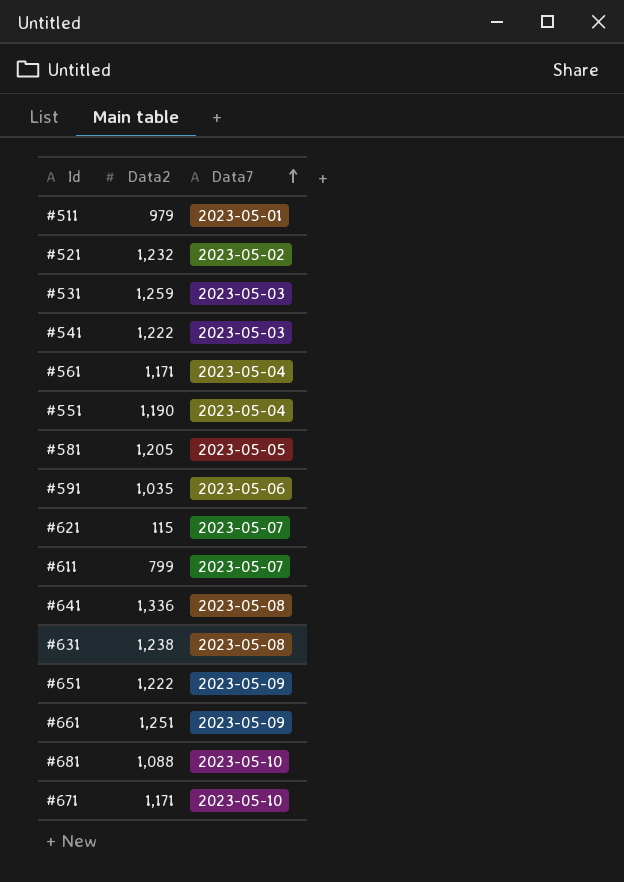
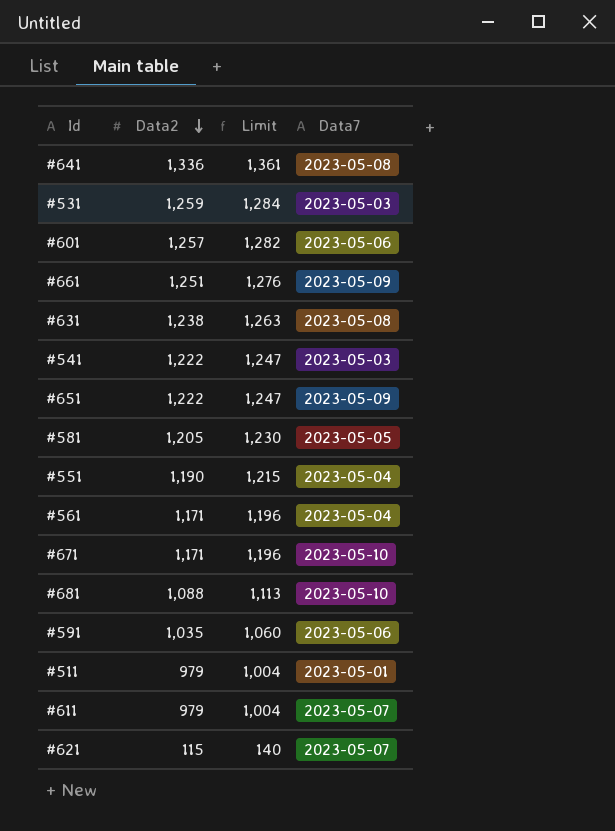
row order: Data7 ascending -> Data2 descending
column Limit | formula: none -> [Data2] + 25
row #521: 1,232 | 2023-05-02 -> none
row #601: none -> 1,257 | 1,282 | 2023-05-06
#611 | Data2: 799 -> 979

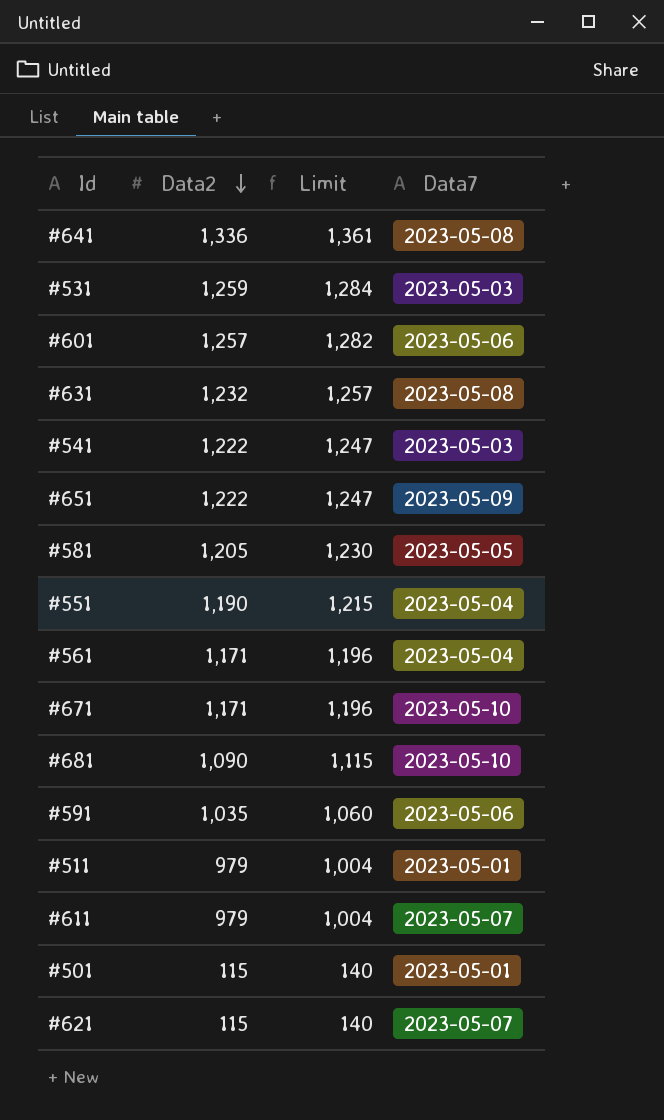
row #661: 1,251 | 1,276 | 2023-05-09 -> none
#631 | Data2: 1,238 -> 1,232
#631 | Limit: 1,263 -> 1,257
#681 | Data2: 1,088 -> 1,090
#681 | Limit: 1,113 -> 1,115
row #501: none -> 115 | 140 | 2023-05-01

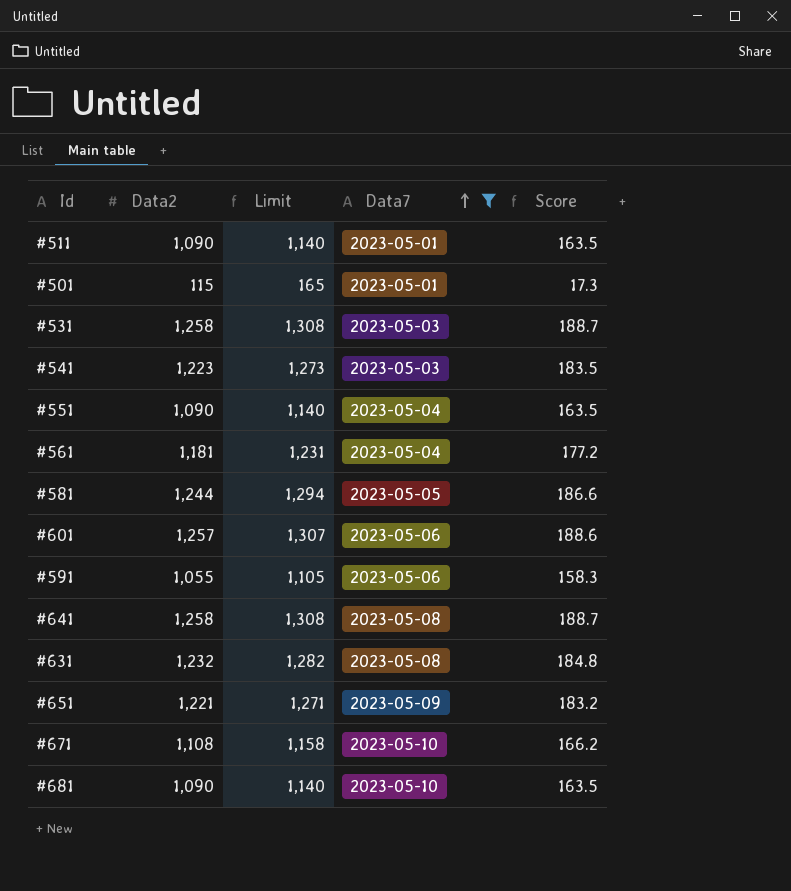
filter: none -> Data7 != 2023-05-07
row order: Data2 descending -> Data7 ascending
column Limit | formula: [Data2] + 25 -> [Data2] + 50
column Score | formula: none -> [Data2] * 0.15
#511 | Data2: 979 -> 1,090
#531 | Data2: 1,259 -> 1,258
#541 | Data2: 1,222 -> 1,223
#551 | Data2: 1,190 -> 1,090
#561 | Data2: 1,171 -> 1,181
#581 | Data2: 1,205 -> 1,244
#591 | Data2: 1,035 -> 1,055
#641 | Data2: 1,336 -> 1,258
#651 | Data2: 1,222 -> 1,221
#671 | Data2: 1,171 -> 1,108

